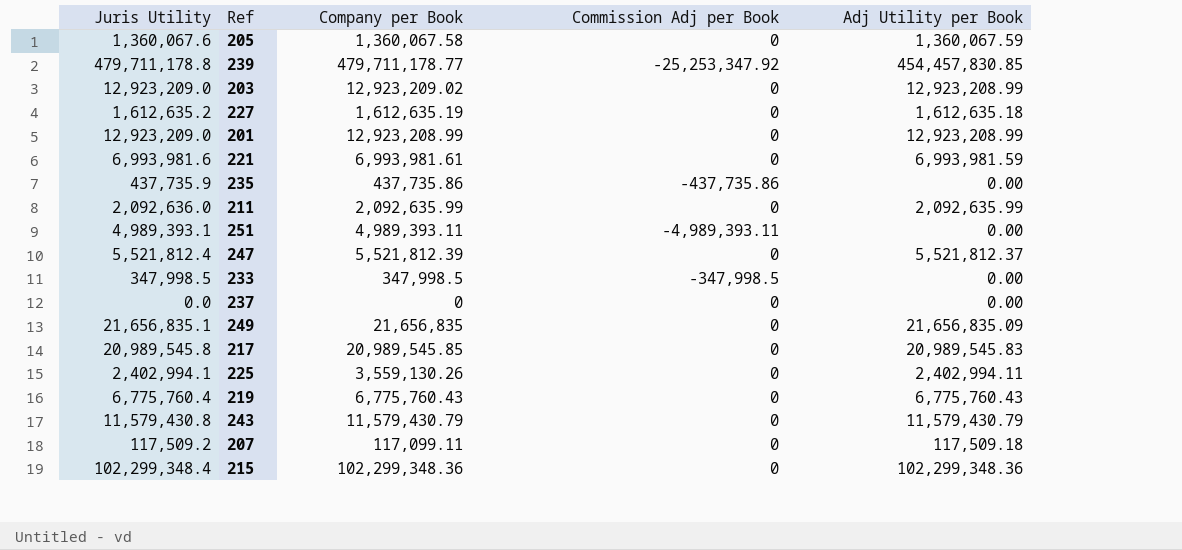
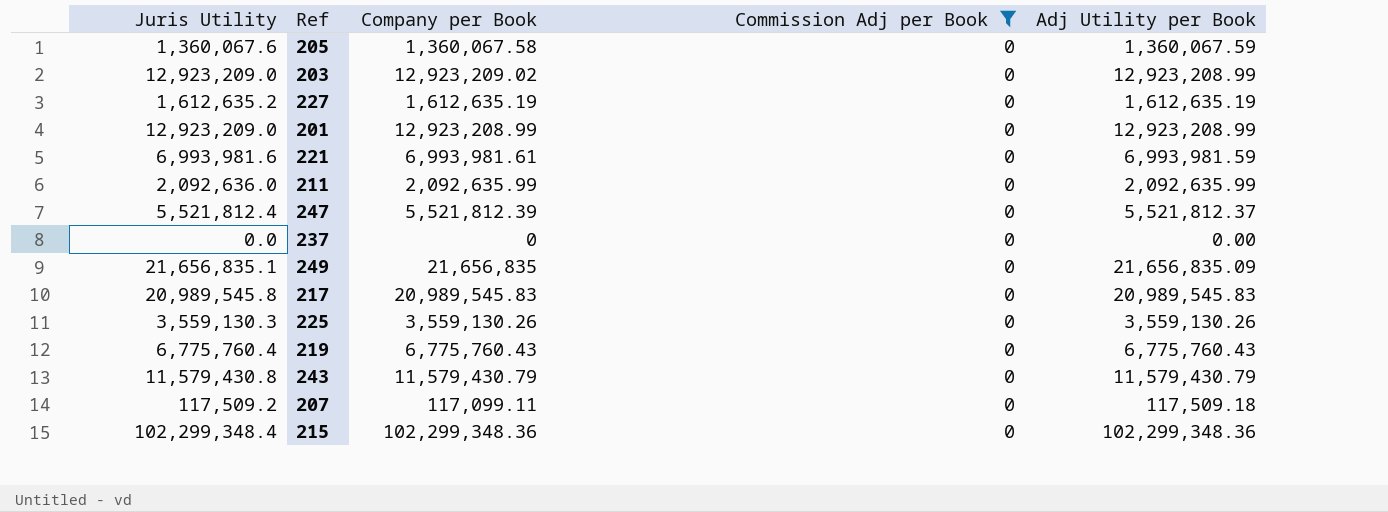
filter: none -> Commission Adj per Book = 0
227 | Adj Utility per Book: 1,612,635.18 -> 1,612,635.19
217 | Company per Book: 20,989,545.85 -> 20,989,545.83
225 | Juris Utility: 2,402,994.1 -> 3,559,130.3
225 | Adj Utility per Book: 2,402,994.11 -> 3,559,130.26

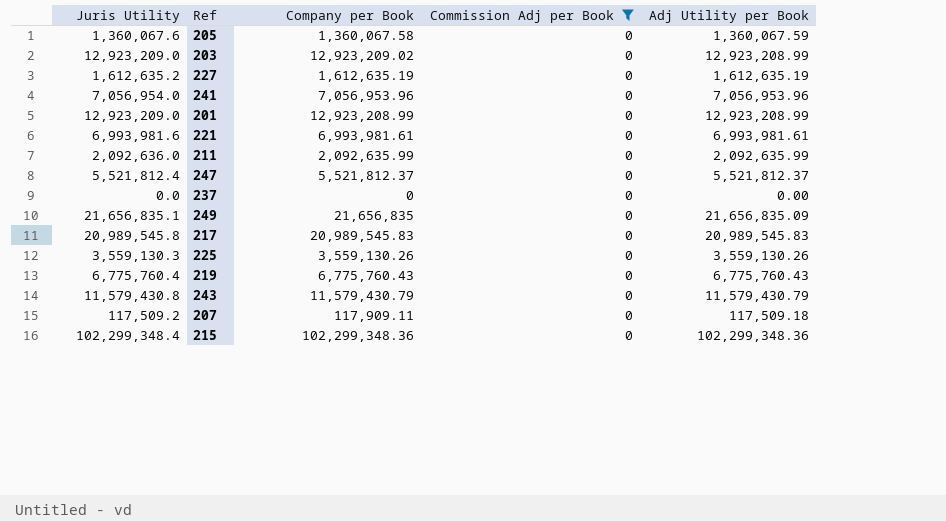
row 241: none -> 7,056,954.0 | 7,056,953.96 | 0 | 7,056,953.96
221 | Adj Utility per Book: 6,993,981.59 -> 6,993,981.61
247 | Company per Book: 5,521,812.39 -> 5,521,812.37
207 | Company per Book: 117,099.11 -> 117,909.11

